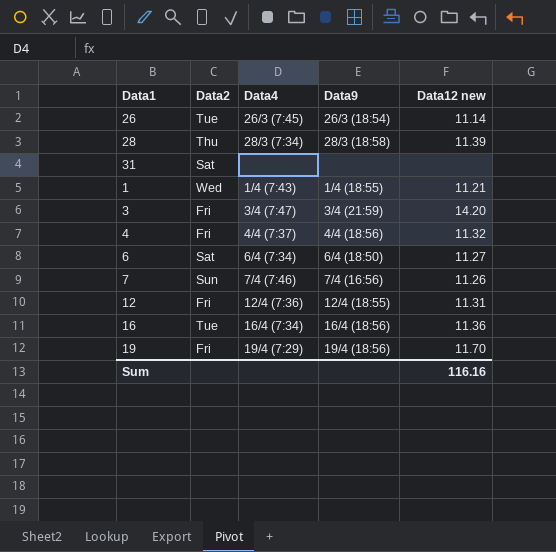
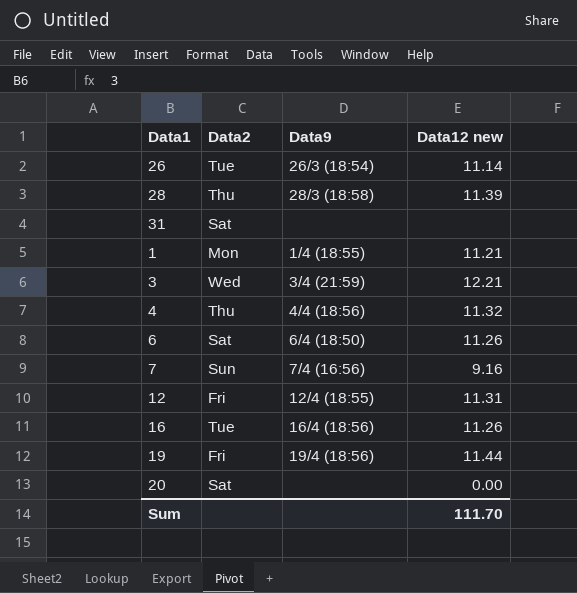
column Data4 | position: 3 -> none
1 | Data2: Wed -> Mon
3 | Data2: Fri -> Wed
3 | Data12 new: 14.20 -> 12.21
4 | Data2: Fri -> Thu
6 | Data12 new: 11.27 -> 11.26
7 | Data12 new: 11.26 -> 9.16
16 | Data12 new: 11.36 -> 11.26
19 | Data12 new: 11.70 -> 11.44
row 20: none -> Sat | none | 0.00
Sum | Data12 new: 116.16 -> 111.70

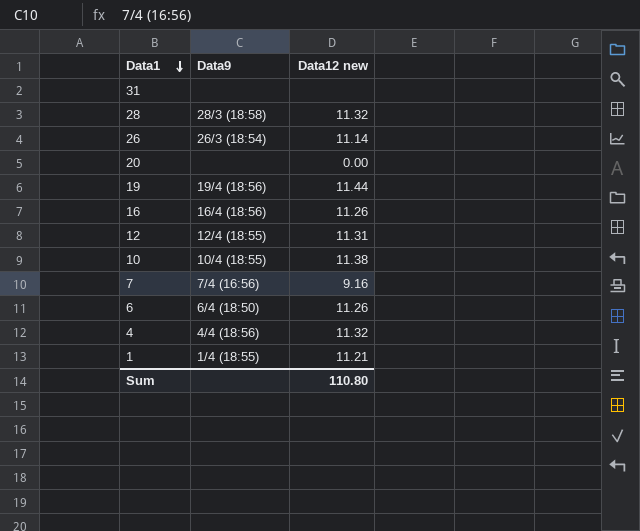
row order: none -> Data1 descending
column Data2 | position: 2 -> none
row 3: Wed | 3/4 (21:59) | 12.21 -> none
28 | Data12 new: 11.39 -> 11.32
row 10: none -> 10/4 (18:55) | 11.38
Sum | Data12 new: 111.70 -> 110.80

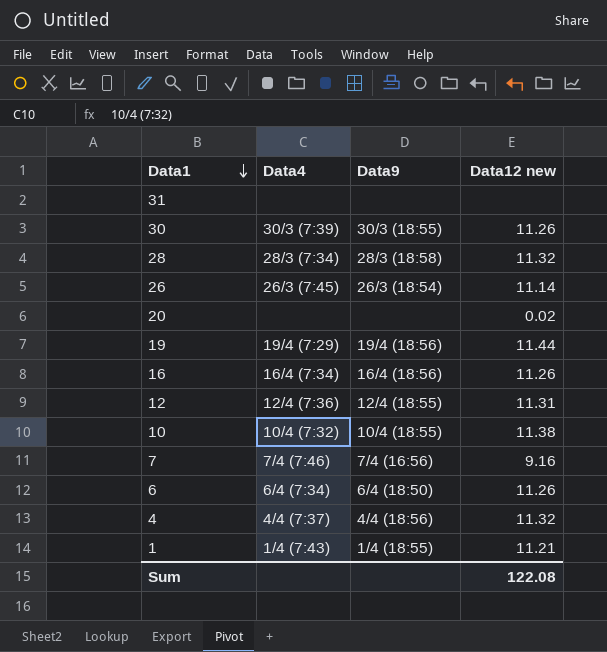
column Data4 | position: none -> 2
row 30: none -> 30/3 (7:39) | 30/3 (18:55) | 11.26
20 | Data12 new: 0.00 -> 0.02
Sum | Data12 new: 110.80 -> 122.08

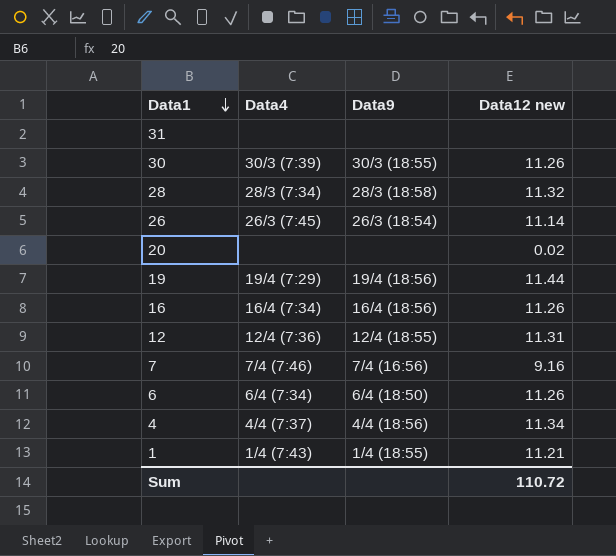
row 10: 10/4 (7:32) | 10/4 (18:55) | 11.38 -> none
4 | Data12 new: 11.32 -> 11.34
Sum | Data12 new: 122.08 -> 110.72

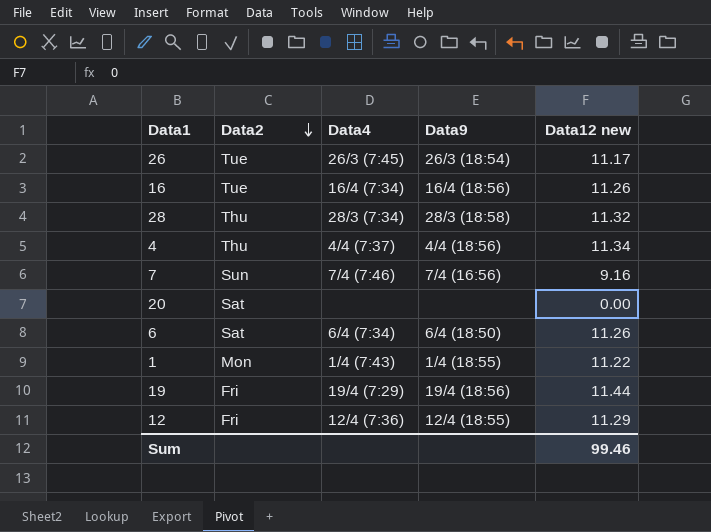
row order: Data1 descending -> Data2 descending
column Data2 | position: none -> 2
row 31: none | none | none -> none
row 30: 30/3 (7:39) | 30/3 (18:55) | 11.26 -> none
26 | Data12 new: 11.14 -> 11.17
20 | Data12 new: 0.02 -> 0.00
1 | Data12 new: 11.21 -> 11.22
12 | Data12 new: 11.31 -> 11.29
Sum | Data12 new: 110.72 -> 99.46

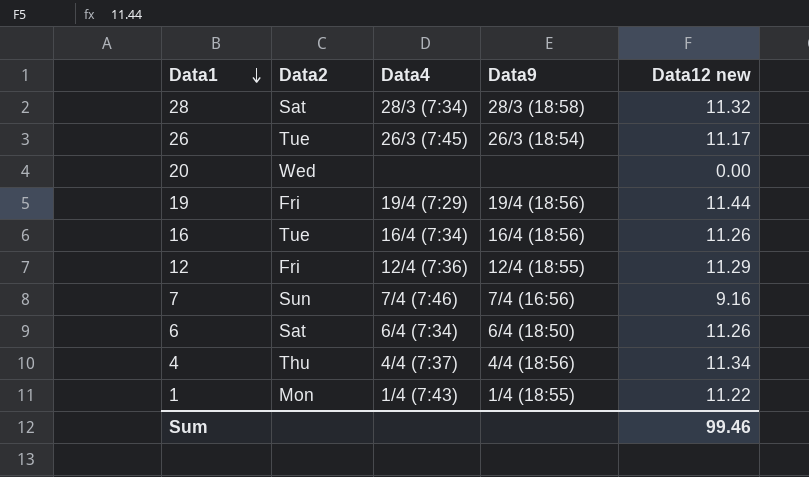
row order: Data2 descending -> Data1 descending
28 | Data2: Thu -> Sat
20 | Data2: Sat -> Wed

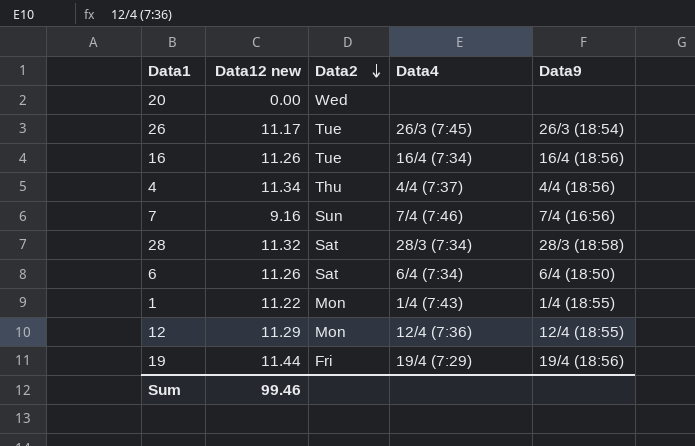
row order: Data1 descending -> Data2 descending
column Data12 new | position: 5 -> 2
12 | Data2: Fri -> Mon

